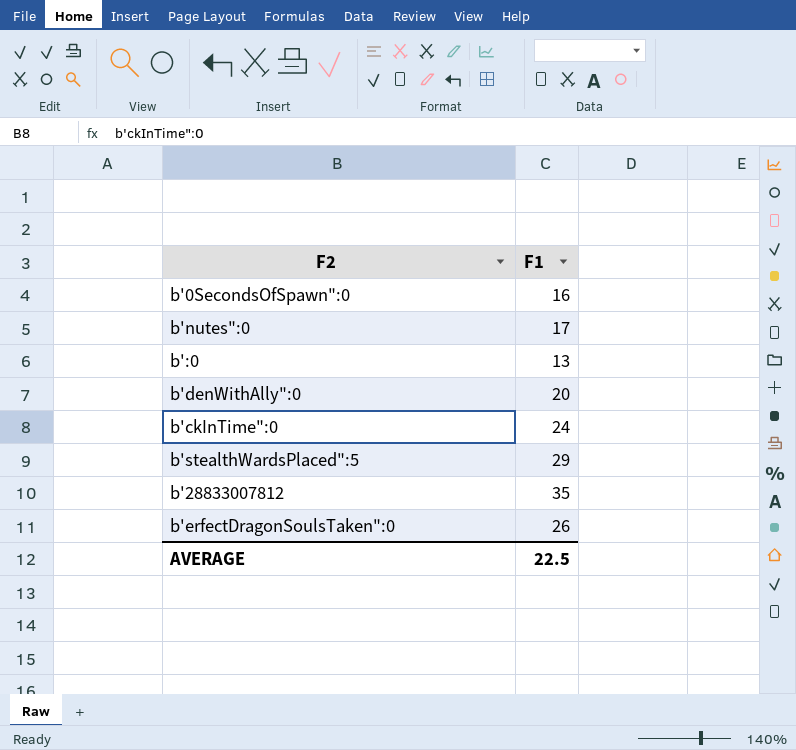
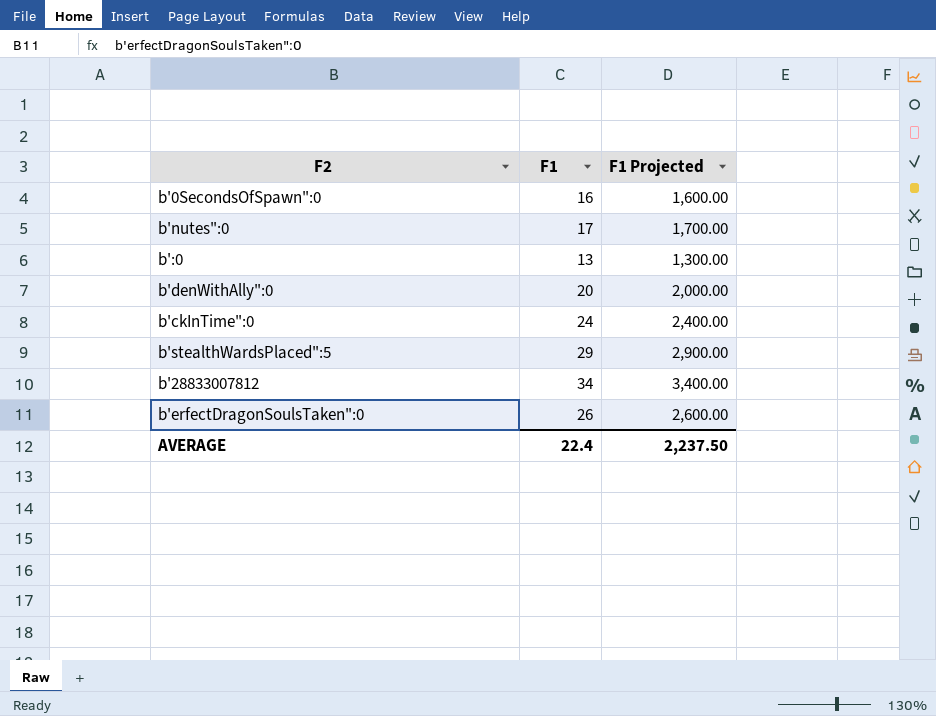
column F1 Projected | formula: none -> [F1] * 100
b'28833007812 | F1: 35 -> 34
AVERAGE | F1: 22.5 -> 22.4

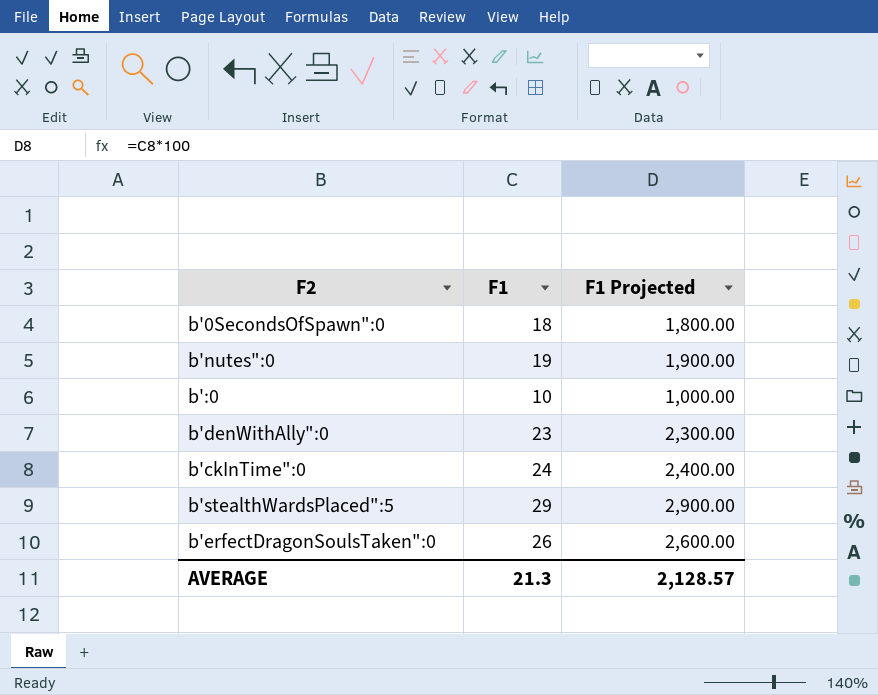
row b'28833007812: 34 | 3,400.00 -> none
b'0SecondsOfSpawn":0 | F1: 16 -> 18
b'0SecondsOfSpawn":0 | F1 Projected: 1,600.00 -> 1,800.00
b'nutes":0 | F1: 17 -> 19
b'nutes":0 | F1 Projected: 1,700.00 -> 1,900.00
b':0 | F1: 13 -> 10
b':0 | F1 Projected: 1,300.00 -> 1,000.00
b'denWithAlly":0 | F1: 20 -> 23
b'denWithAlly":0 | F1 Projected: 2,000.00 -> 2,300.00
AVERAGE | F1: 22.4 -> 21.3
AVERAGE | F1 Projected: 2,237.50 -> 2,128.57

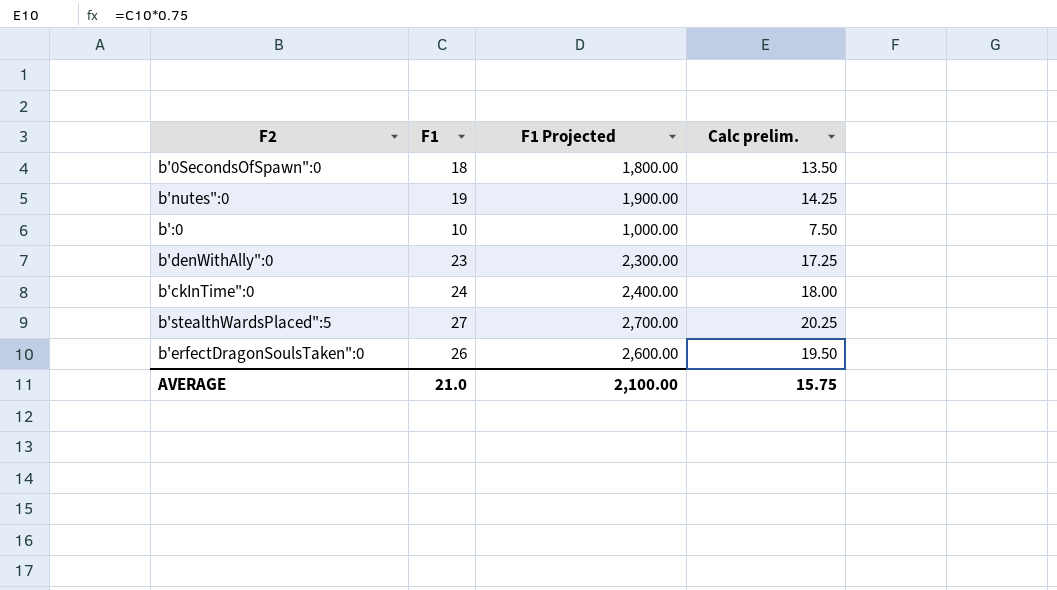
column Calc prelim. | formula: none -> [F1] * 0.75
b'stealthWardsPlaced":5 | F1: 29 -> 27
b'stealthWardsPlaced":5 | F1 Projected: 2,900.00 -> 2,700.00
AVERAGE | F1: 21.3 -> 21.0
AVERAGE | F1 Projected: 2,128.57 -> 2,100.00

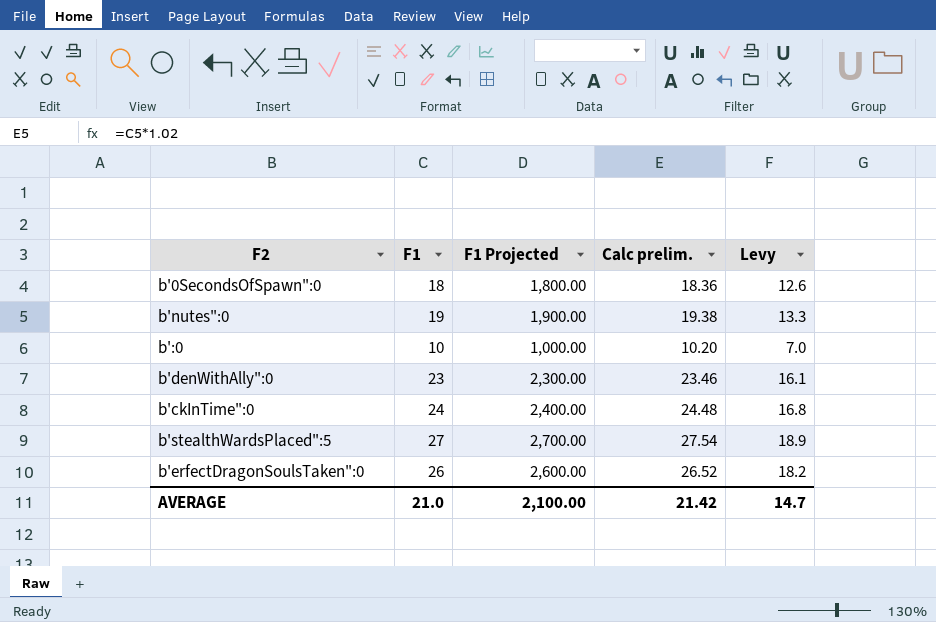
column Calc prelim. | formula: [F1] * 0.75 -> [F1] * 1.02
column Levy | formula: none -> [F1] * 0.7
AVERAGE | Calc prelim.: 15.75 -> 21.42

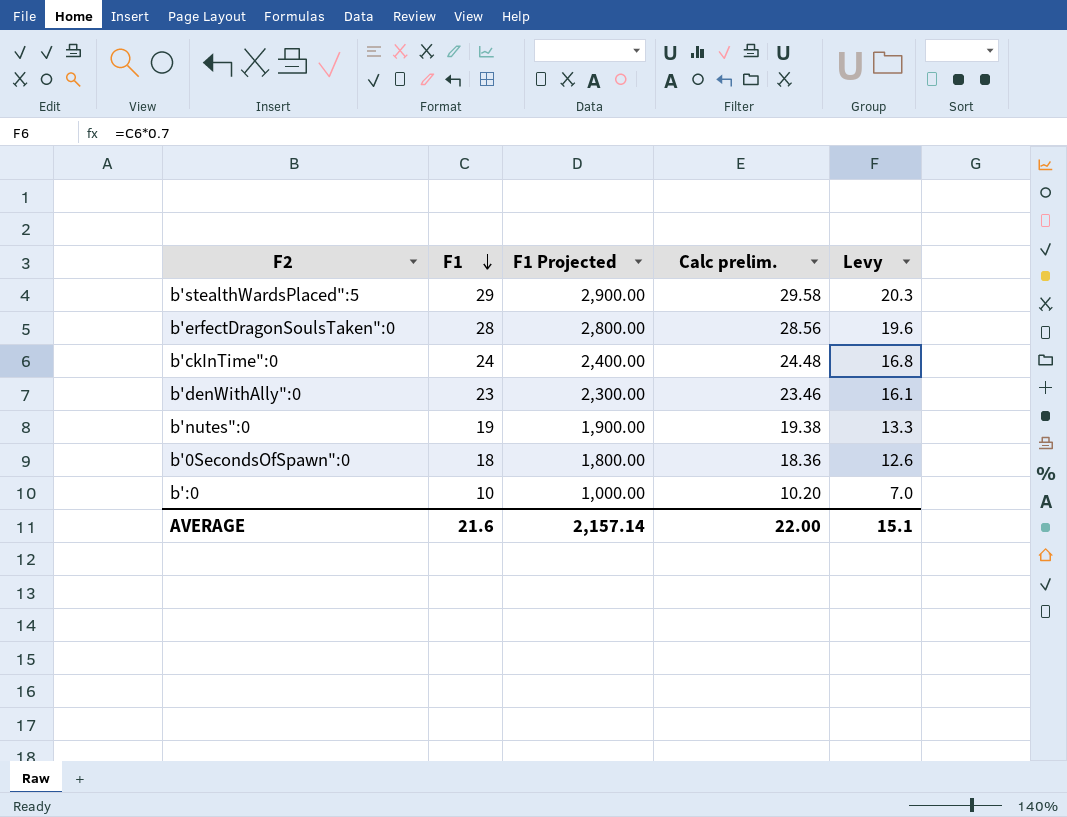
row order: none -> F1 descending
b'stealthWardsPlaced":5 | F1: 27 -> 29
b'stealthWardsPlaced":5 | F1 Projected: 2,700.00 -> 2,900.00
b'stealthWardsPlaced":5 | Calc prelim.: 27.54 -> 29.58
b'stealthWardsPlaced":5 | Levy: 18.9 -> 20.3
b'erfectDragonSoulsTaken":0 | F1: 26 -> 28
b'erfectDragonSoulsTaken":0 | F1 Projected: 2,600.00 -> 2,800.00
b'erfectDragonSoulsTaken":0 | Calc prelim.: 26.52 -> 28.56
b'erfectDragonSoulsTaken":0 | Levy: 18.2 -> 19.6
AVERAGE | F1: 21.0 -> 21.6
AVERAGE | F1 Projected: 2,100.00 -> 2,157.14
AVERAGE | Calc prelim.: 21.42 -> 22.00
AVERAGE | Levy: 14.7 -> 15.1

